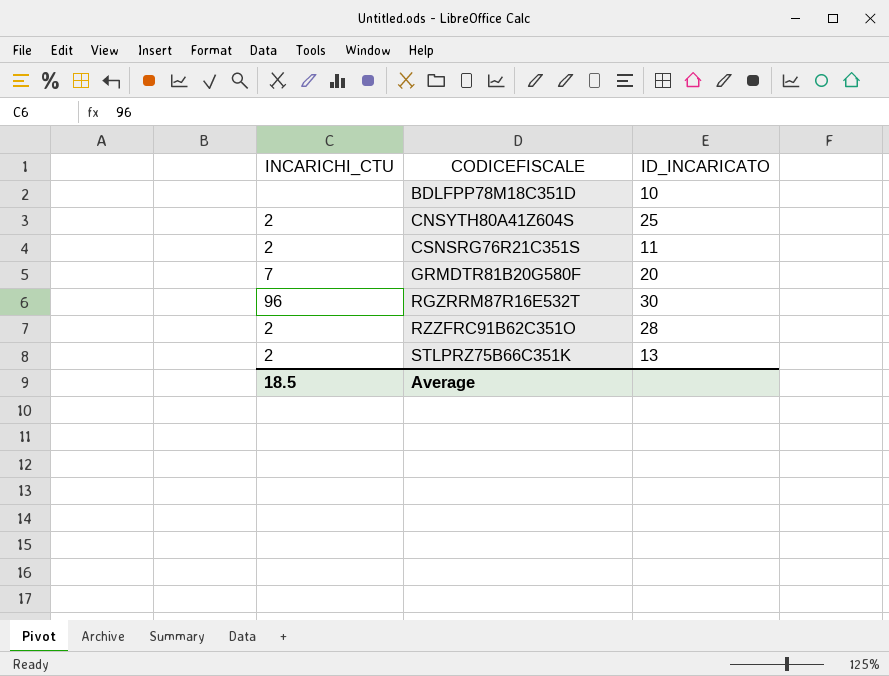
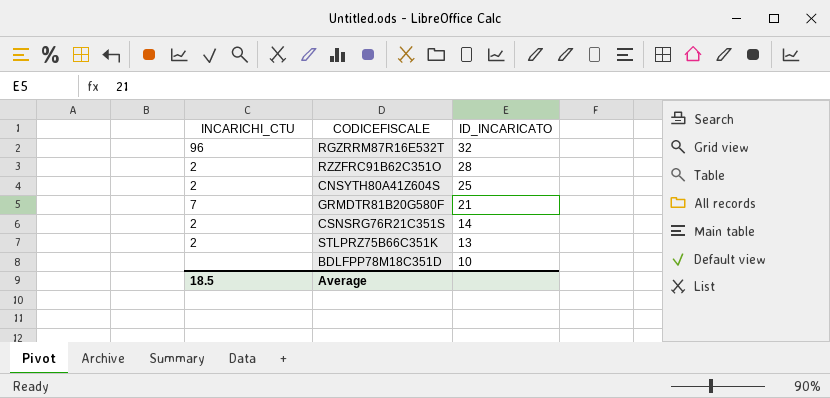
row order: CODICEFISCALE ascending -> ID_INCARICATO descending
RGZRRM87R16E532T | ID_INCARICATO: 30 -> 32
GRMDTR81B20G580F | ID_INCARICATO: 20 -> 21
CSNSRG76R21C351S | ID_INCARICATO: 11 -> 14

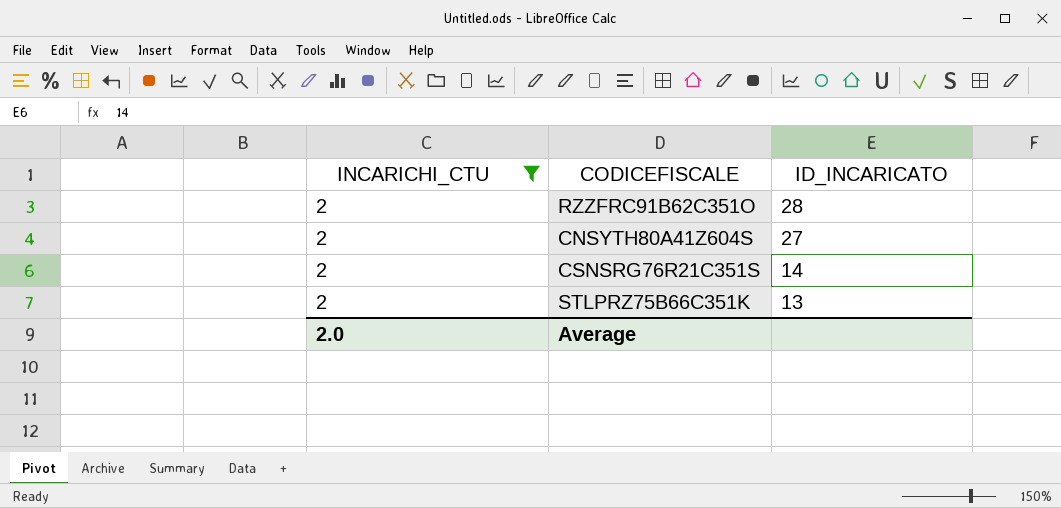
filter: none -> INCARICHI_CTU = 2
CNSYTH80A41Z604S | ID_INCARICATO: 25 -> 27
Average | INCARICHI_CTU: 18.5 -> 2.0

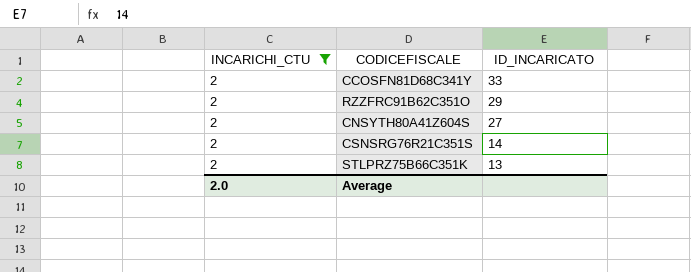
row CCOSFN81D68C341Y: none -> 2 | 33
RZZFRC91B62C351O | ID_INCARICATO: 28 -> 29

